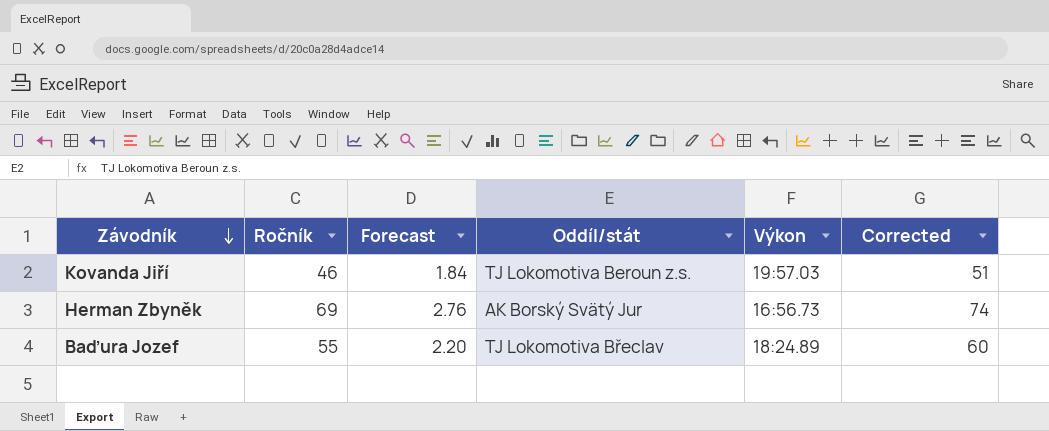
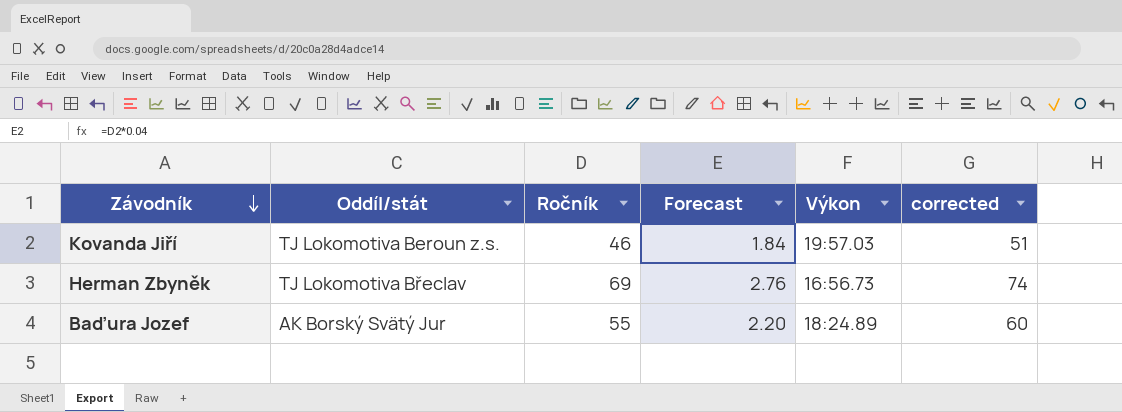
column Oddíl/stát | position: 4 -> 2
column name: Corrected -> corrected
Herman Zbyněk | Oddíl/stát: AK Borský Svätý Jur -> TJ Lokomotiva Břeclav
Baďura Jozef | Oddíl/stát: TJ Lokomotiva Břeclav -> AK Borský Svätý Jur

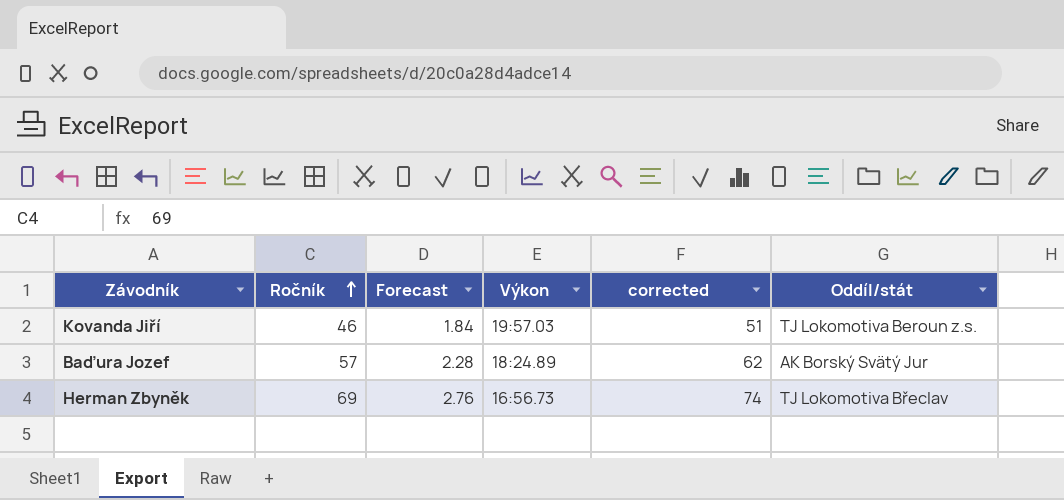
row order: Závodník descending -> Ročník ascending
column Oddíl/stát | position: 2 -> 6
Baďura Jozef | Ročník: 55 -> 57
Baďura Jozef | Forecast: 2.20 -> 2.28
Baďura Jozef | corrected: 60 -> 62

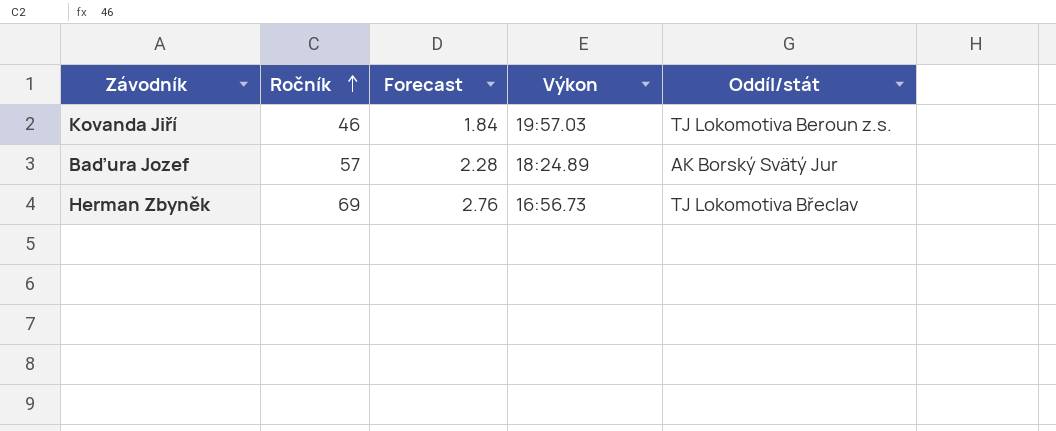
column corrected | formula: [Ročník] + 5 -> none

